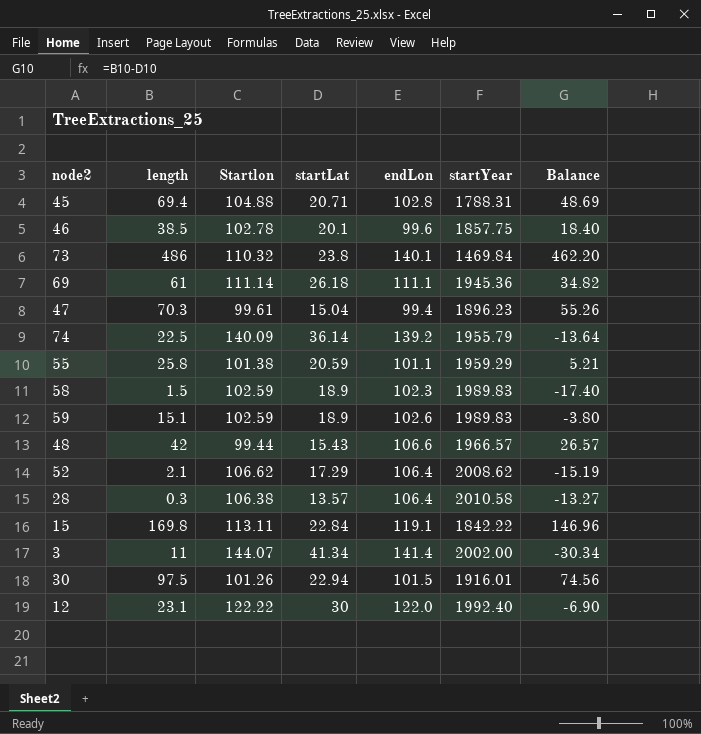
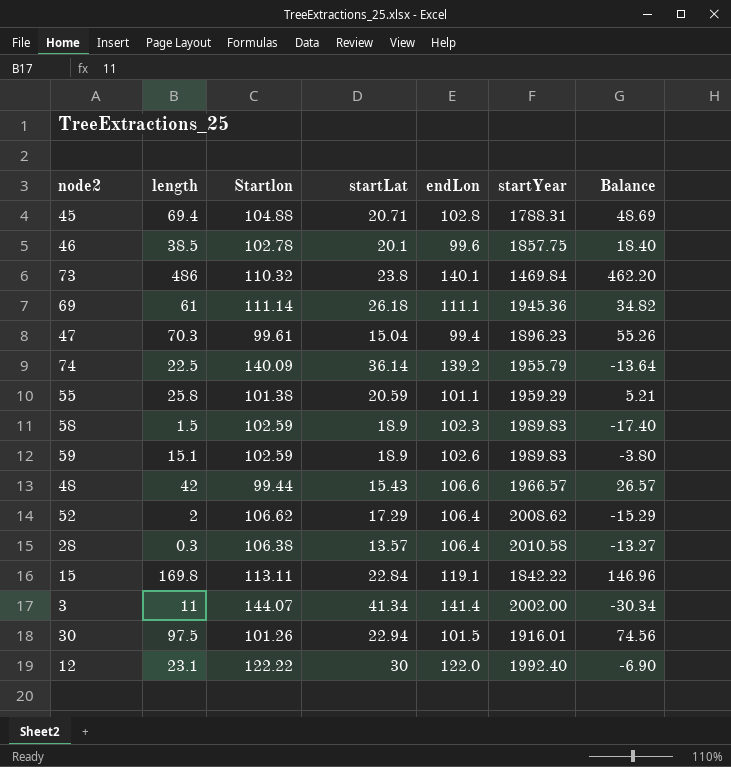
52 | length: 2.1 -> 2
52 | Balance: -15.19 -> -15.29

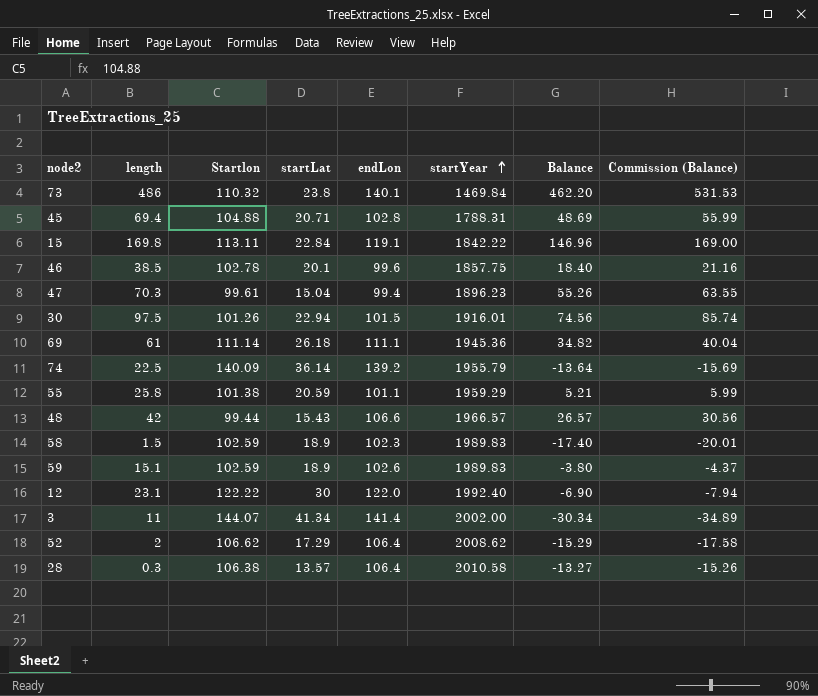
row order: none -> startYear ascending
column Commission (Balance) | formula: none -> [Balance] * 1.15

